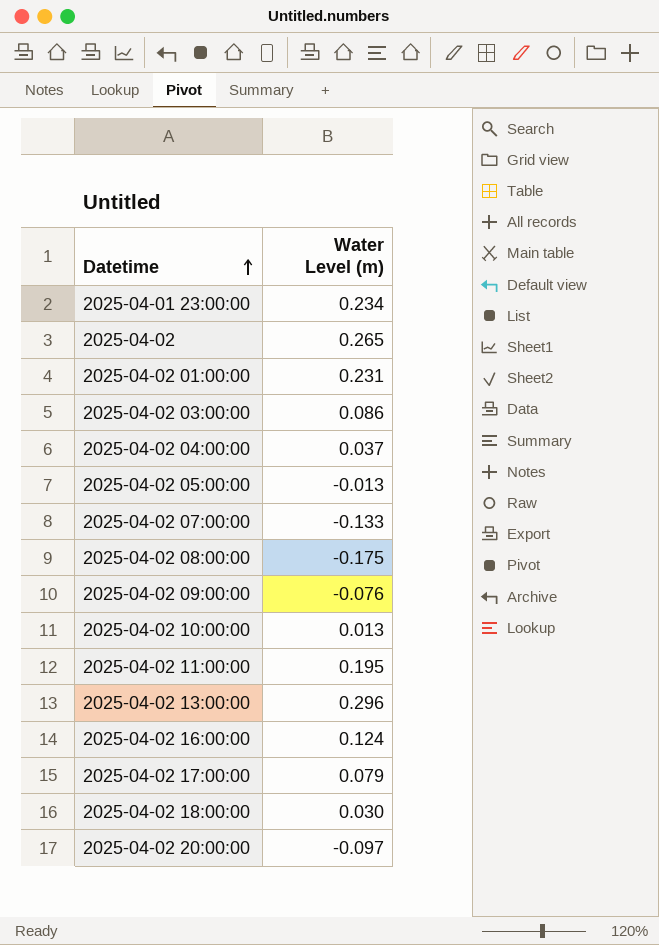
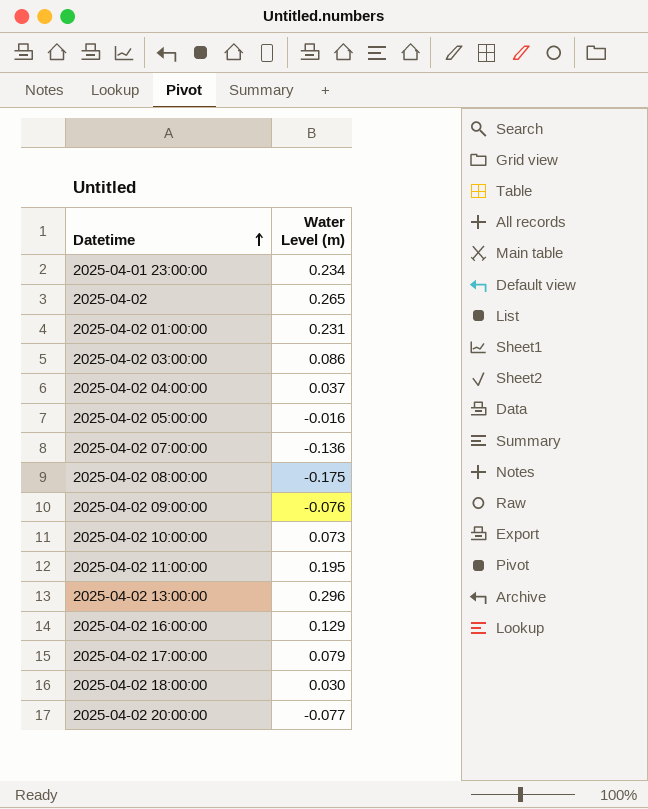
2025-04-02 05:00:00 | Water Level (m): -0.013 -> -0.016
2025-04-02 07:00:00 | Water Level (m): -0.133 -> -0.136
2025-04-02 10:00:00 | Water Level (m): 0.013 -> 0.073
2025-04-02 16:00:00 | Water Level (m): 0.124 -> 0.129
2025-04-02 20:00:00 | Water Level (m): -0.097 -> -0.077

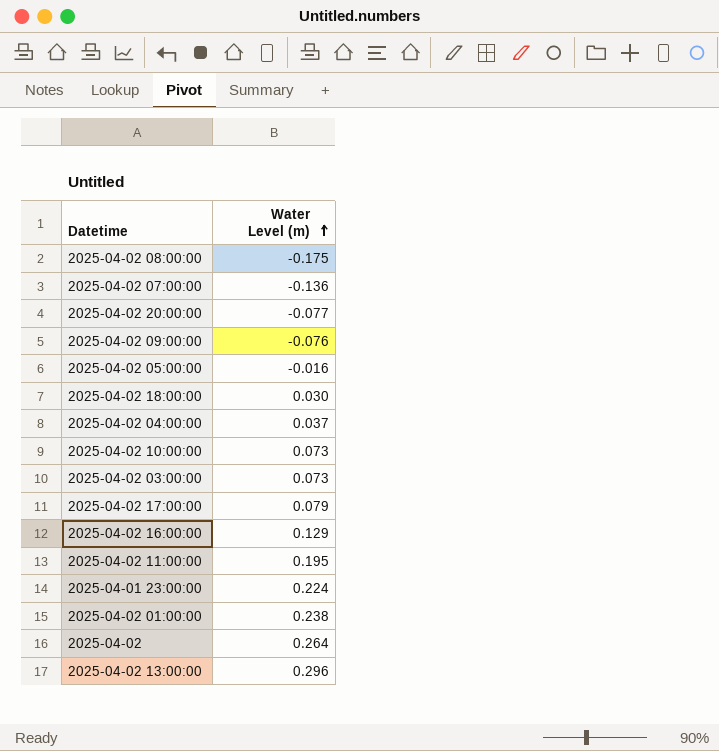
row order: Datetime ascending -> Water Level (m) ascending
2025-04-02 03:00:00 | Water Level (m): 0.086 -> 0.073
2025-04-01 23:00:00 | Water Level (m): 0.234 -> 0.224
2025-04-02 01:00:00 | Water Level (m): 0.231 -> 0.238
2025-04-02 | Water Level (m): 0.265 -> 0.264

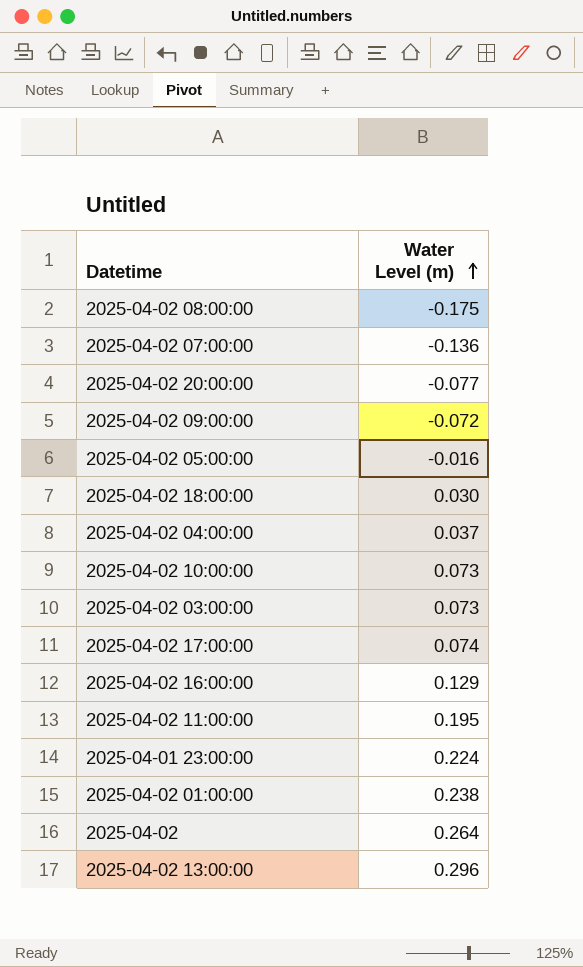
2025-04-02 09:00:00 | Water Level (m): -0.076 -> -0.072
2025-04-02 17:00:00 | Water Level (m): 0.079 -> 0.074

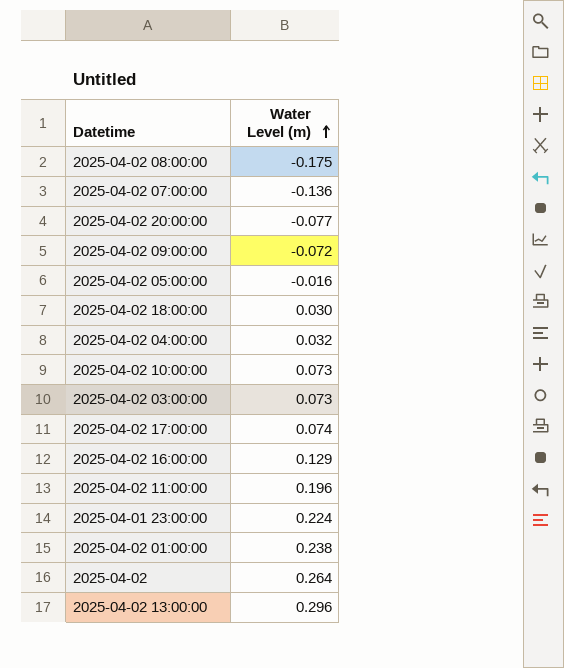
2025-04-02 04:00:00 | Water Level (m): 0.037 -> 0.032
2025-04-02 11:00:00 | Water Level (m): 0.195 -> 0.196

